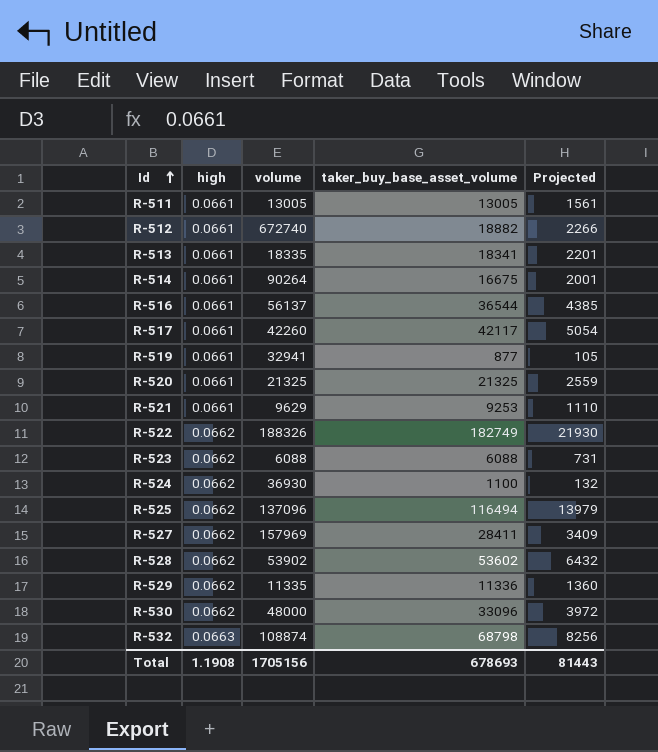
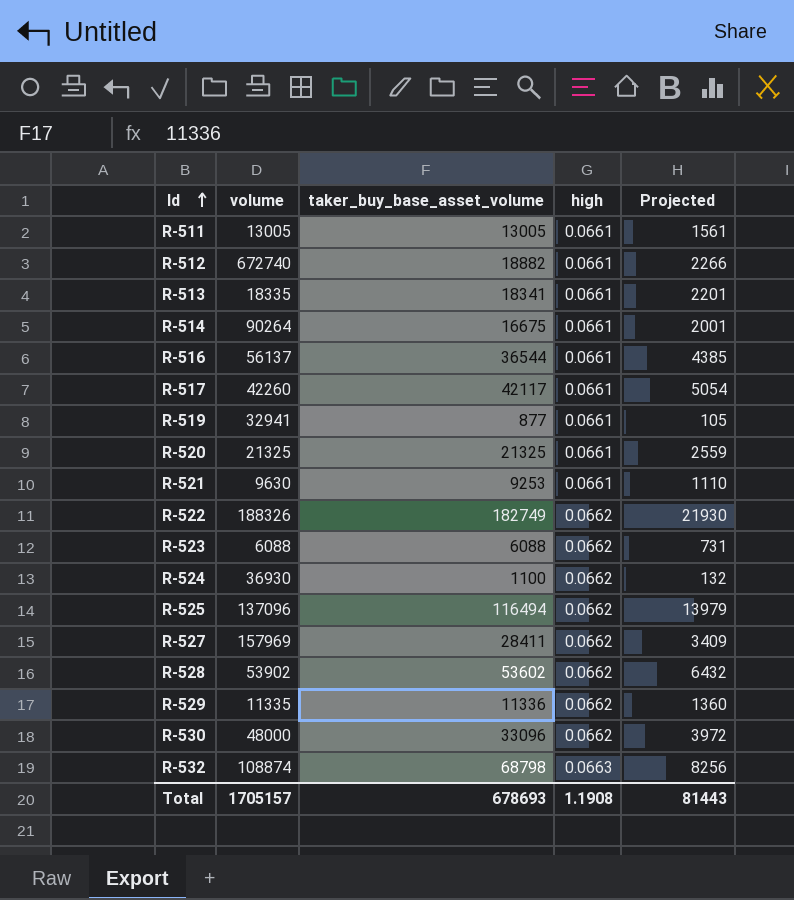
column high | position: 2 -> 4
R-521 | volume: 9629 -> 9630
Total | volume: 1705156 -> 1705157

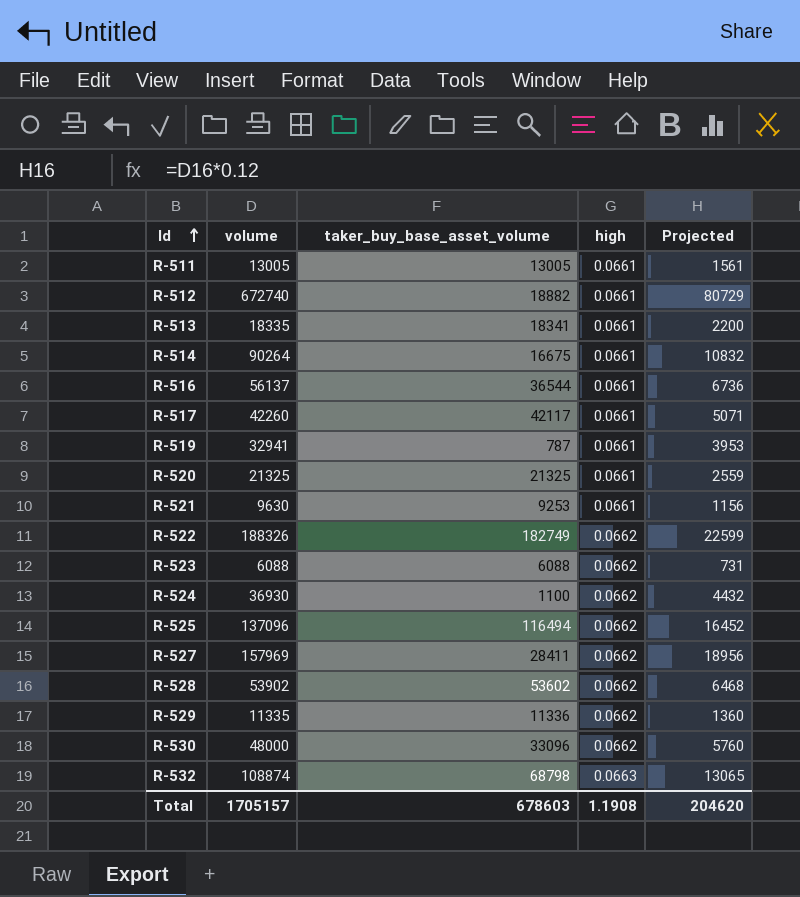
column Projected | formula: [taker_buy_base_asset_volume] * 0.12 -> [volume] * 0.12
R-519 | taker_buy_base_asset_volume: 877 -> 787
Total | taker_buy_base_asset_volume: 678693 -> 678603
Total | Projected: 81443 -> 204620

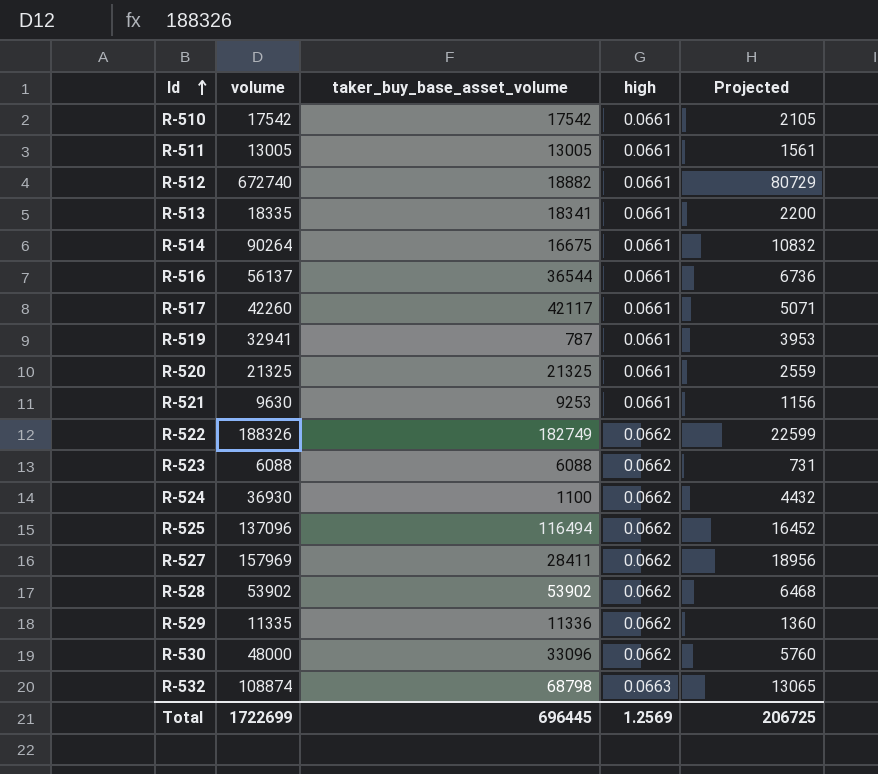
row R-510: none -> 17542 | 17542 | 0.0661 | 2105
R-528 | taker_buy_base_asset_volume: 53602 -> 53902
Total | volume: 1705157 -> 1722699
Total | taker_buy_base_asset_volume: 678603 -> 696445
Total | high: 1.1908 -> 1.2569
Total | Projected: 204620 -> 206725

